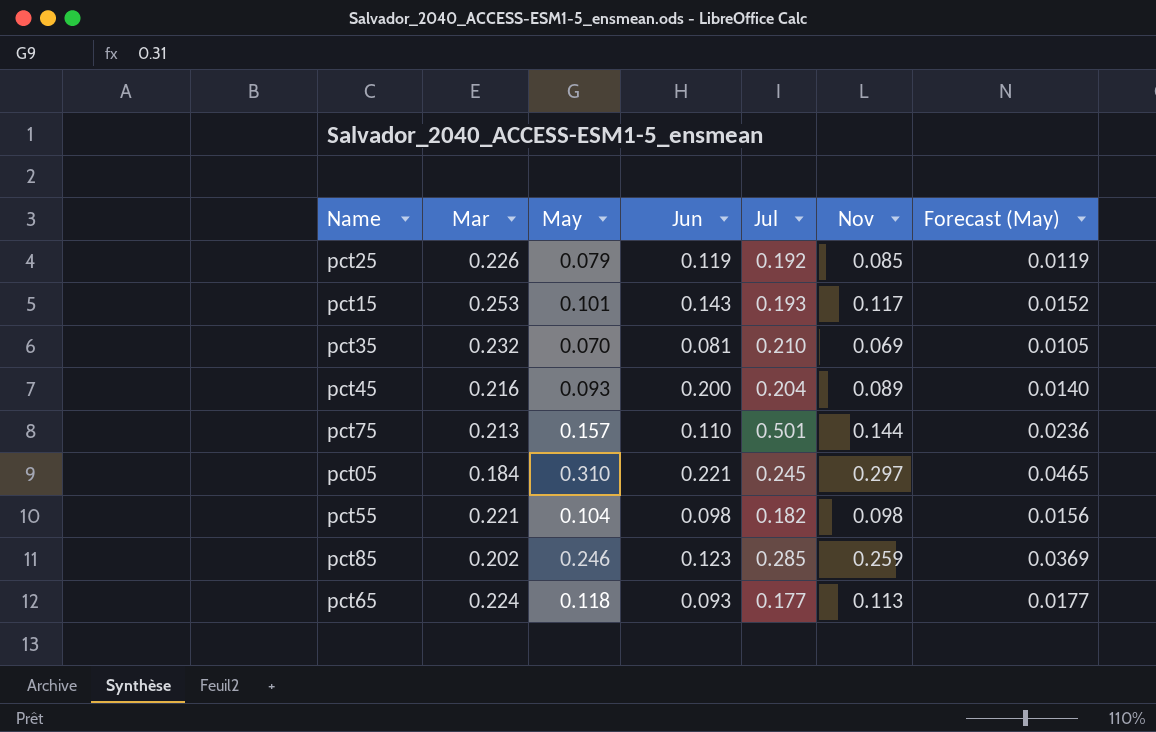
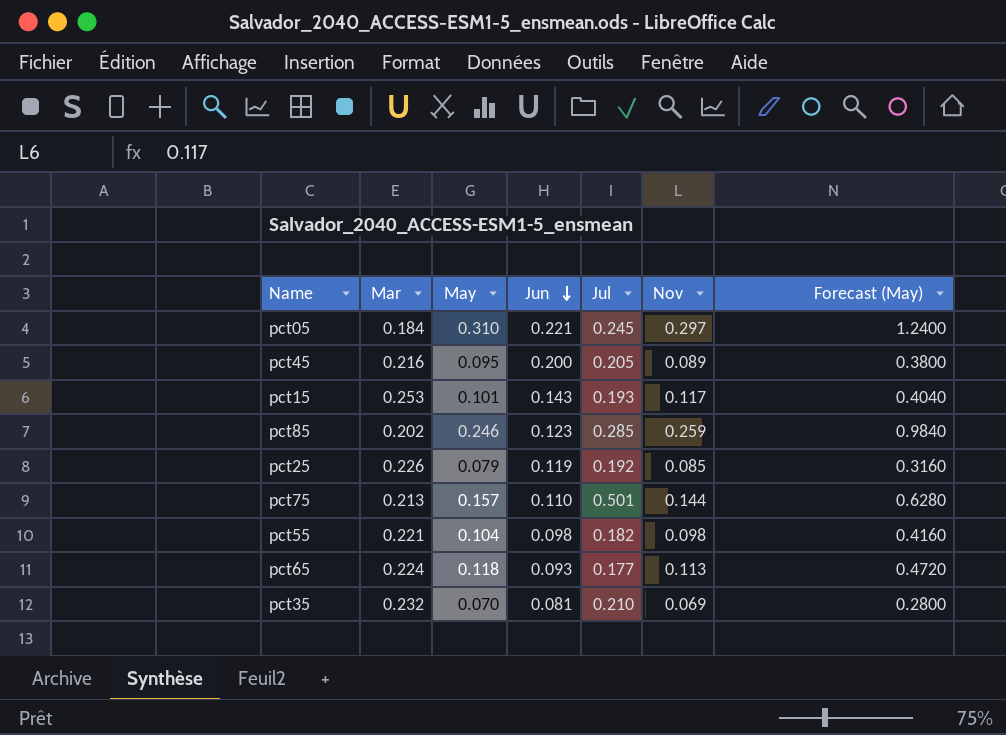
row order: none -> Jun descending
column Forecast (May) | formula: [May] * 0.15 -> [May] * 4
pct45 | May: 0.093 -> 0.095
pct45 | Jul: 0.204 -> 0.205

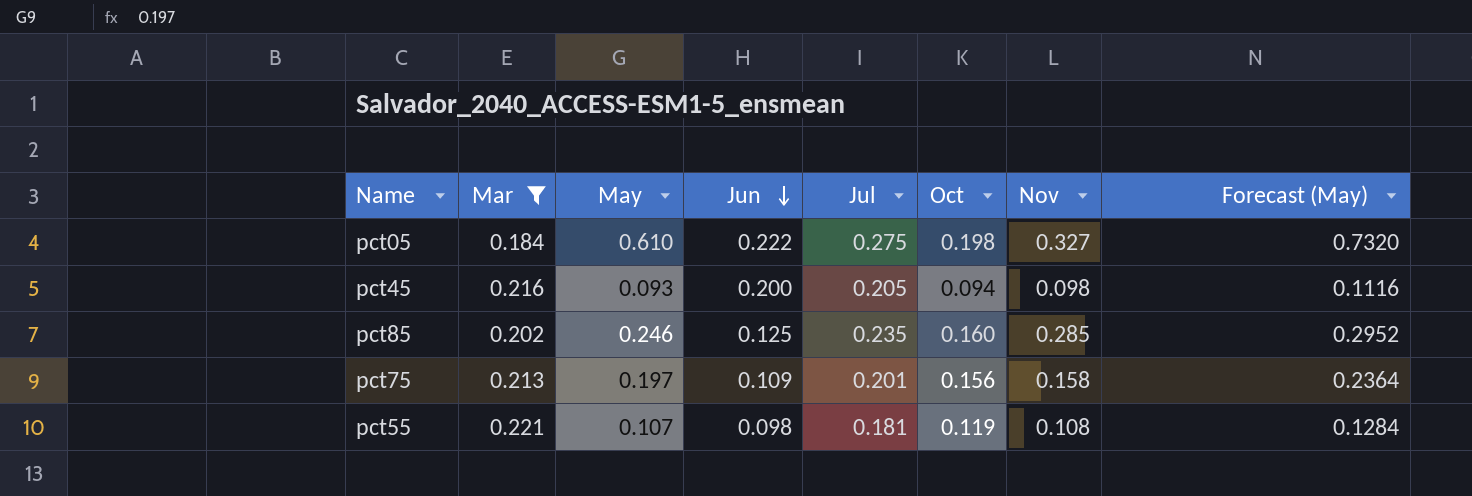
filter: none -> Mar <= 0.221
column Oct | position: none -> 6
column Forecast (May) | formula: [May] * 4 -> [May] * 1.2
pct05 | May: 0.310 -> 0.610
pct05 | Jun: 0.221 -> 0.222
pct05 | Jul: 0.245 -> 0.275
pct05 | Nov: 0.297 -> 0.327
pct45 | May: 0.095 -> 0.093
pct45 | Nov: 0.089 -> 0.098
pct85 | Jun: 0.123 -> 0.125
pct85 | Jul: 0.285 -> 0.235
pct85 | Nov: 0.259 -> 0.285
pct75 | May: 0.157 -> 0.197
pct75 | Jun: 0.110 -> 0.109
pct75 | Jul: 0.501 -> 0.201
pct75 | Nov: 0.144 -> 0.158
pct55 | May: 0.104 -> 0.107
pct55 | Jul: 0.182 -> 0.181
pct55 | Nov: 0.098 -> 0.108

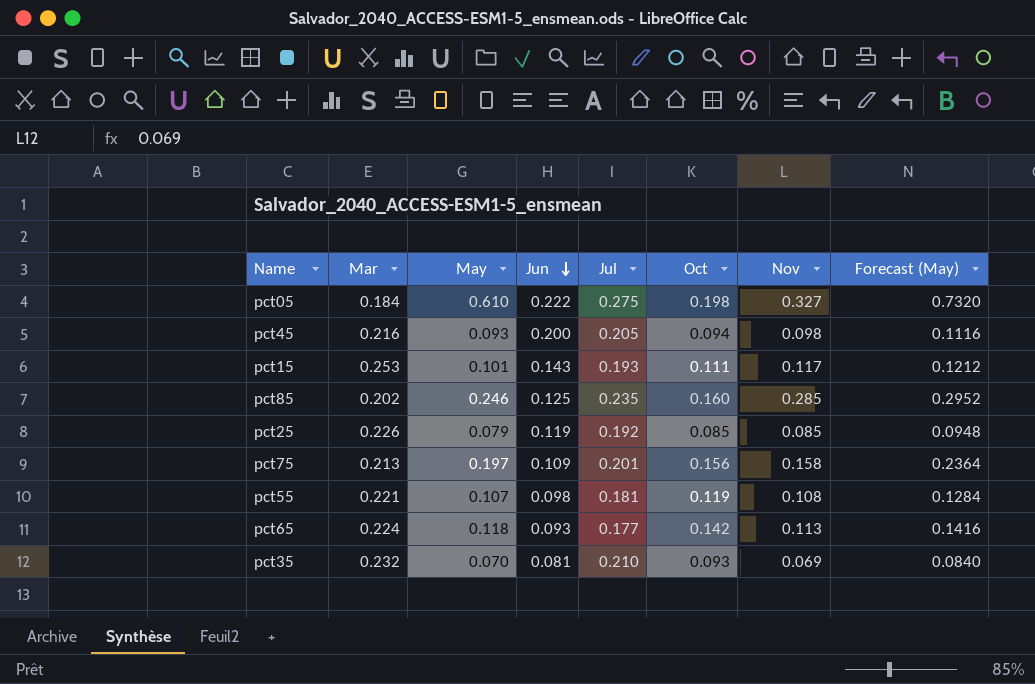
filter: Mar <= 0.221 -> none

